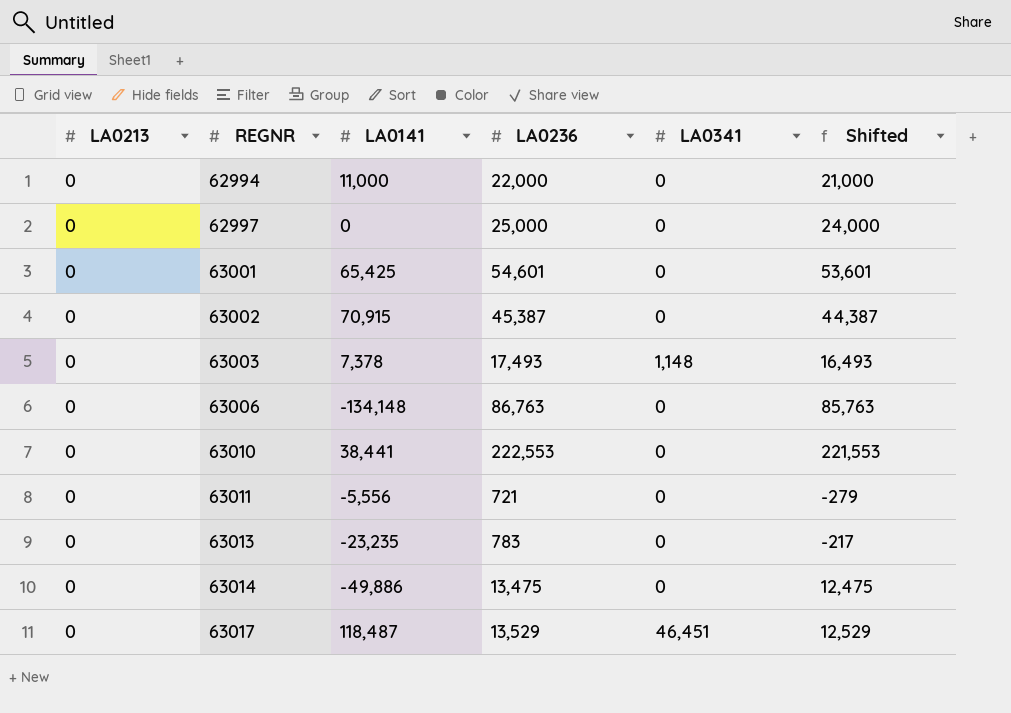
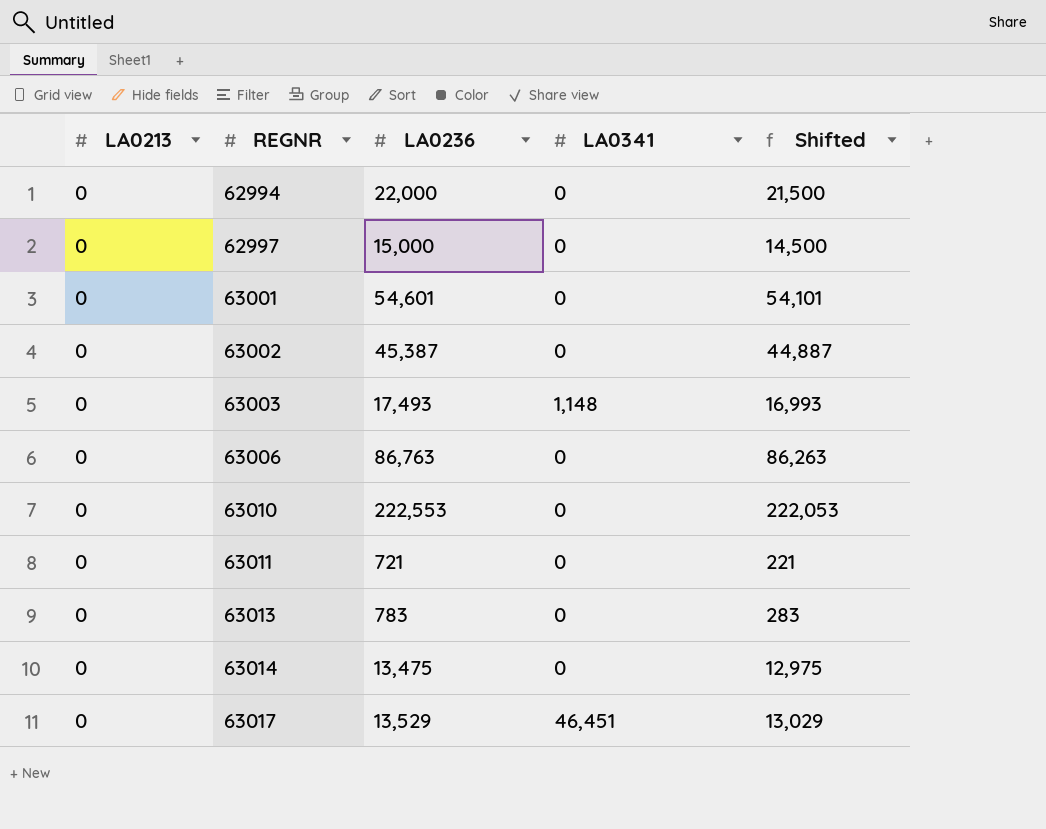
column LA0141 | position: 3 -> none
column Shifted | formula: [LA0236] - 1000 -> [LA0236] - 500
62997 | LA0236: 25,000 -> 15,000

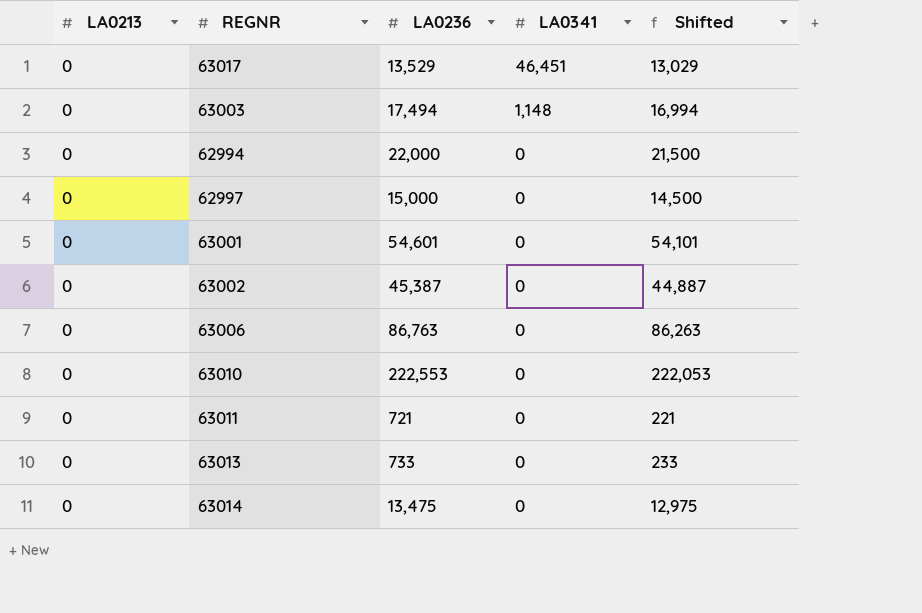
row order: REGNR ascending -> LA0341 descending
63003 | LA0236: 17,493 -> 17,494
63003 | Shifted: 16,993 -> 16,994
63013 | LA0236: 783 -> 733
63013 | Shifted: 283 -> 233

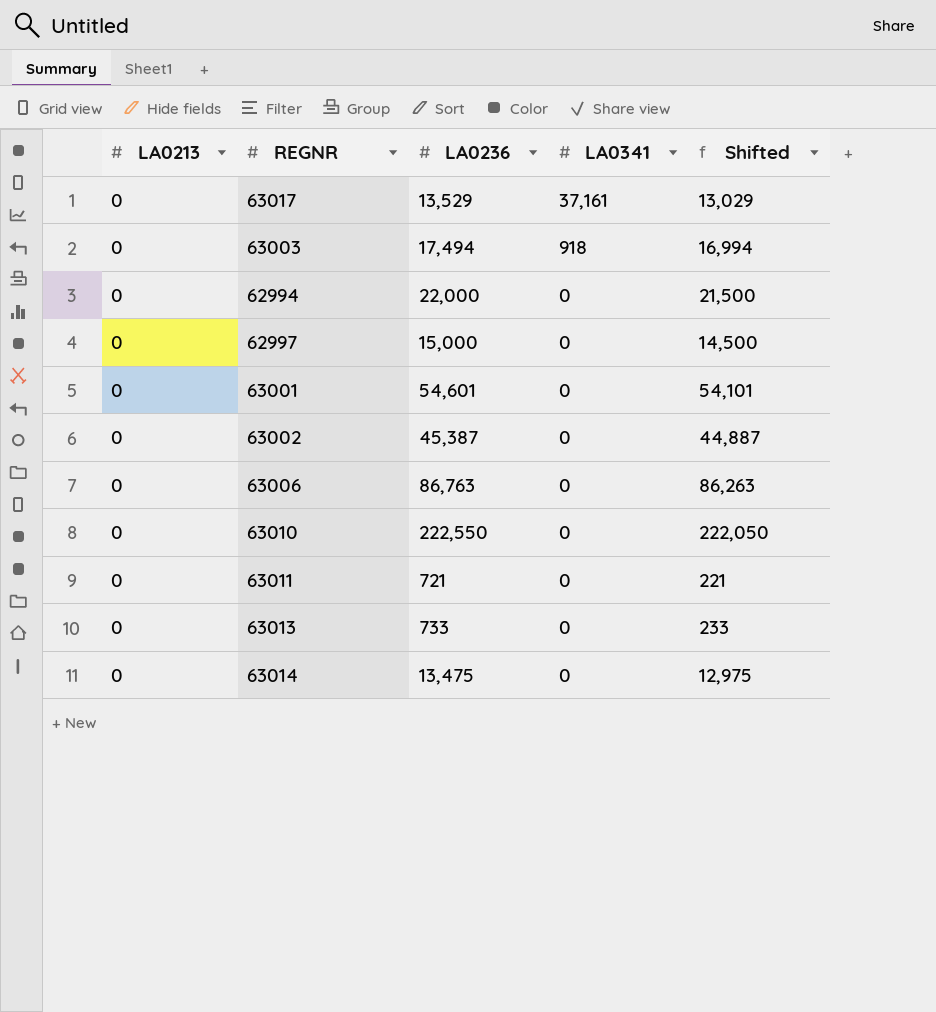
63017 | LA0341: 46,451 -> 37,161
63003 | LA0341: 1,148 -> 918
63010 | LA0236: 222,553 -> 222,550
63010 | Shifted: 222,053 -> 222,050

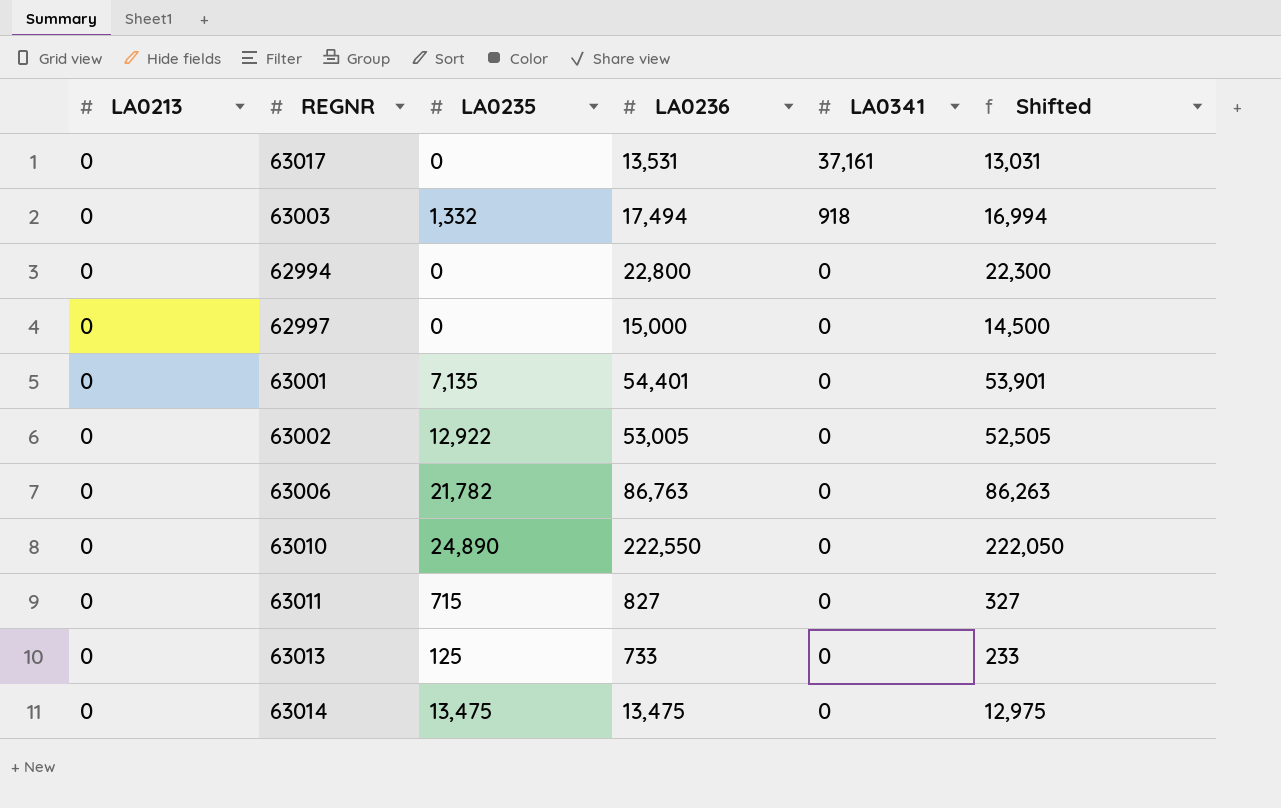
column LA0235 | position: none -> 3
63017 | LA0236: 13,529 -> 13,531
63017 | Shifted: 13,029 -> 13,031
62994 | LA0236: 22,000 -> 22,800
62994 | Shifted: 21,500 -> 22,300
63001 | LA0236: 54,601 -> 54,401
63001 | Shifted: 54,101 -> 53,901
63002 | LA0236: 45,387 -> 53,005
63002 | Shifted: 44,887 -> 52,505
63011 | LA0236: 721 -> 827
63011 | Shifted: 221 -> 327

